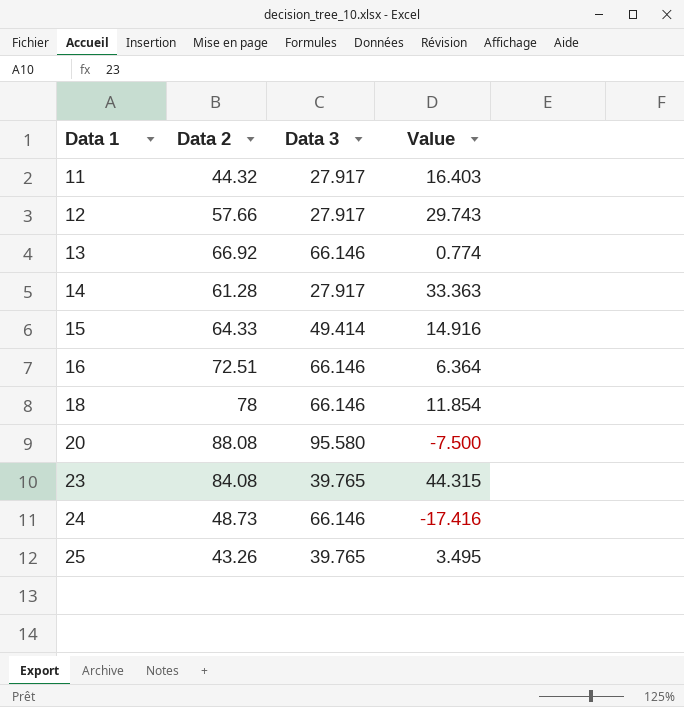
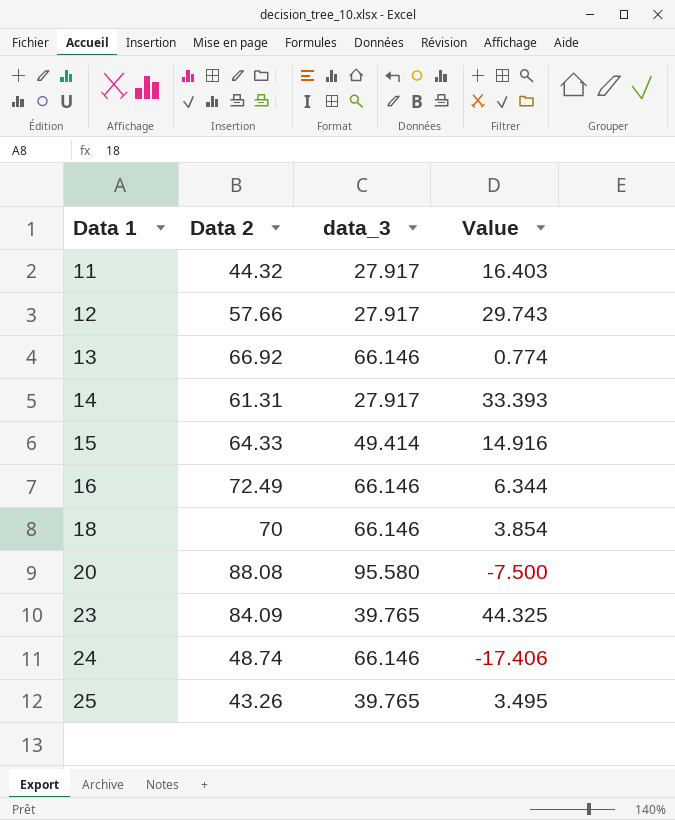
column name: Data 3 -> data_3
14 | Data 2: 61.28 -> 61.31
14 | Value: 33.363 -> 33.393
16 | Data 2: 72.51 -> 72.49
16 | Value: 6.364 -> 6.344
18 | Data 2: 78 -> 70
18 | Value: 11.854 -> 3.854
23 | Data 2: 84.08 -> 84.09
23 | Value: 44.315 -> 44.325
24 | Data 2: 48.73 -> 48.74
24 | Value: -17.416 -> -17.406

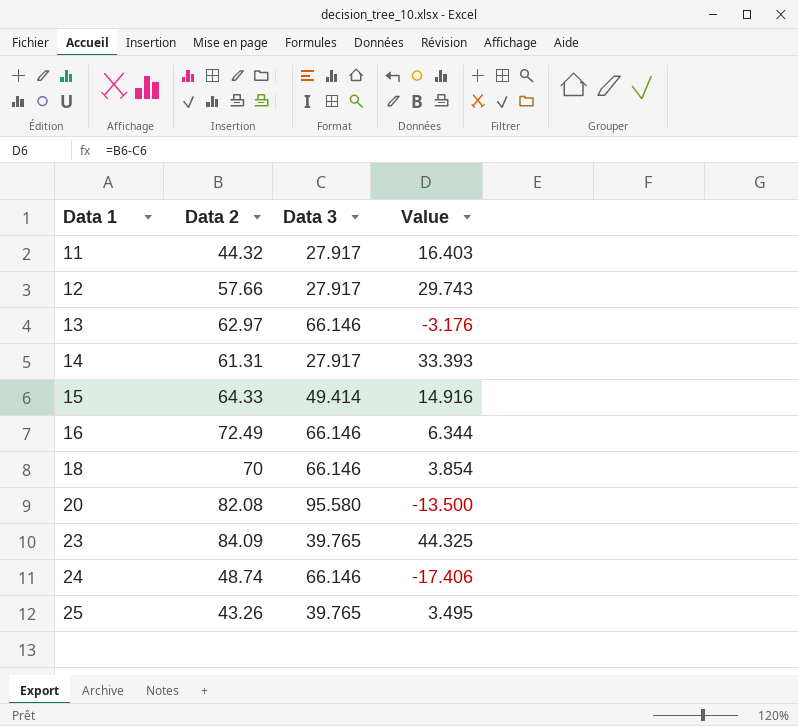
column name: data_3 -> Data 3
13 | Data 2: 66.92 -> 62.97
13 | Value: 0.774 -> -3.176
20 | Data 2: 88.08 -> 82.08
20 | Value: -7.500 -> -13.500

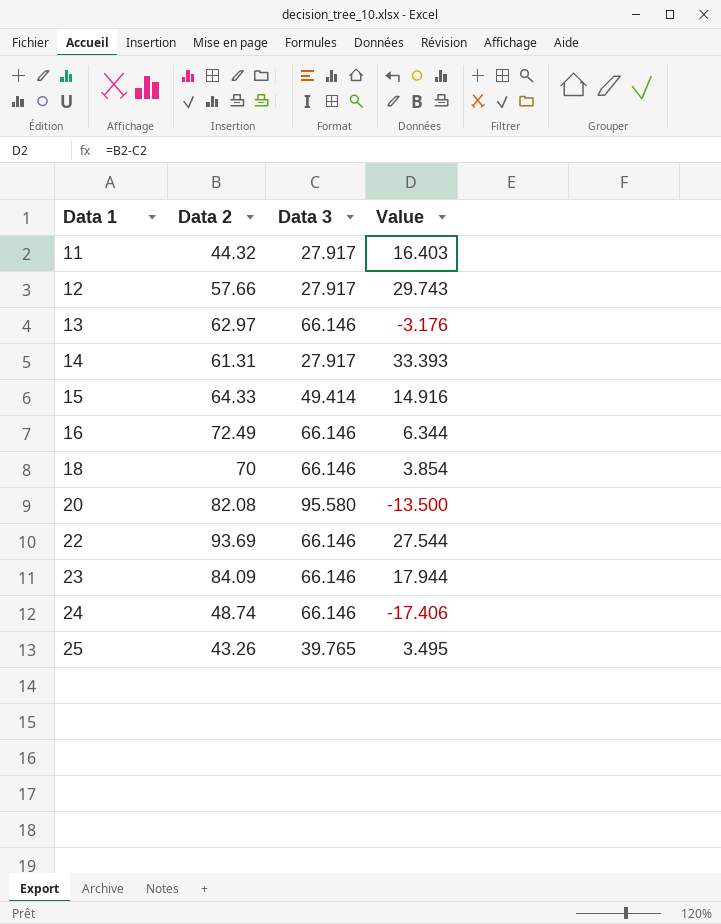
row 22: none -> 93.69 | 66.146 | 27.544
23 | Data 3: 39.765 -> 66.146
23 | Value: 44.325 -> 17.944

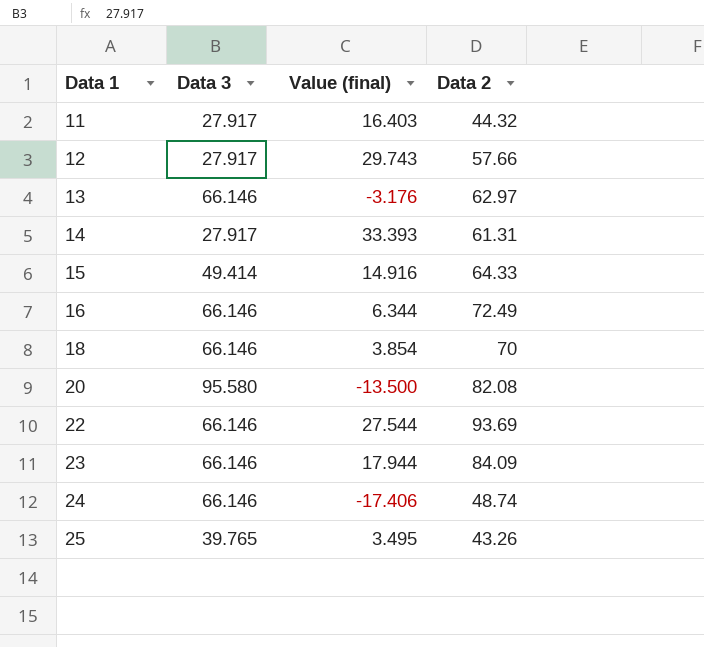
column name: Value -> Value (final)
column Data 2 | position: 2 -> 4

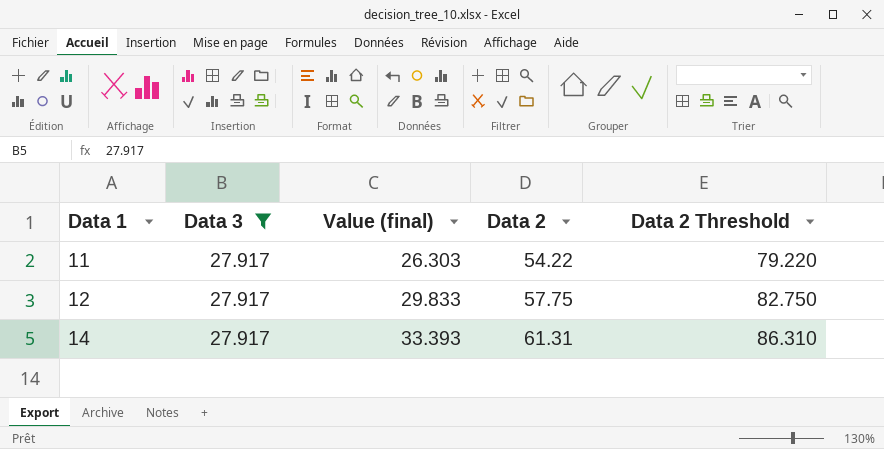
filter: none -> Data 3 = 27.917
column Data 2 Threshold | formula: none -> [Data 2] + 25
11 | Value (final): 16.403 -> 26.303
11 | Data 2: 44.32 -> 54.22
12 | Value (final): 29.743 -> 29.833
12 | Data 2: 57.66 -> 57.75

